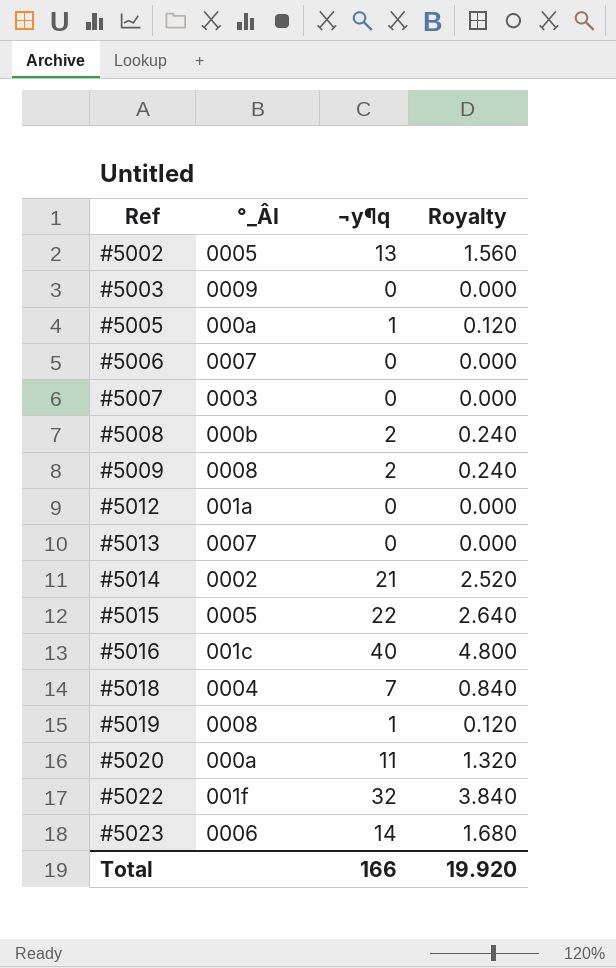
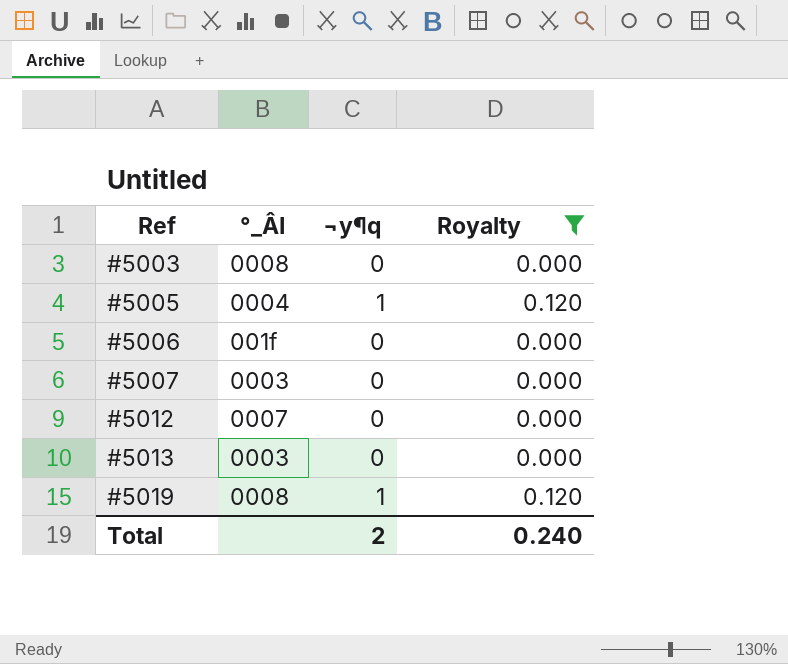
filter: none -> Royalty <= 0.120
#5003 | °_ÂI: 0009 -> 0008
#5005 | °_ÂI: 000a -> 0004
#5006 | °_ÂI: 0007 -> 001f
#5012 | °_ÂI: 001a -> 0007
#5013 | °_ÂI: 0007 -> 0003
Total | ¬y¶q: 166 -> 2
Total | Royalty: 19.920 -> 0.240

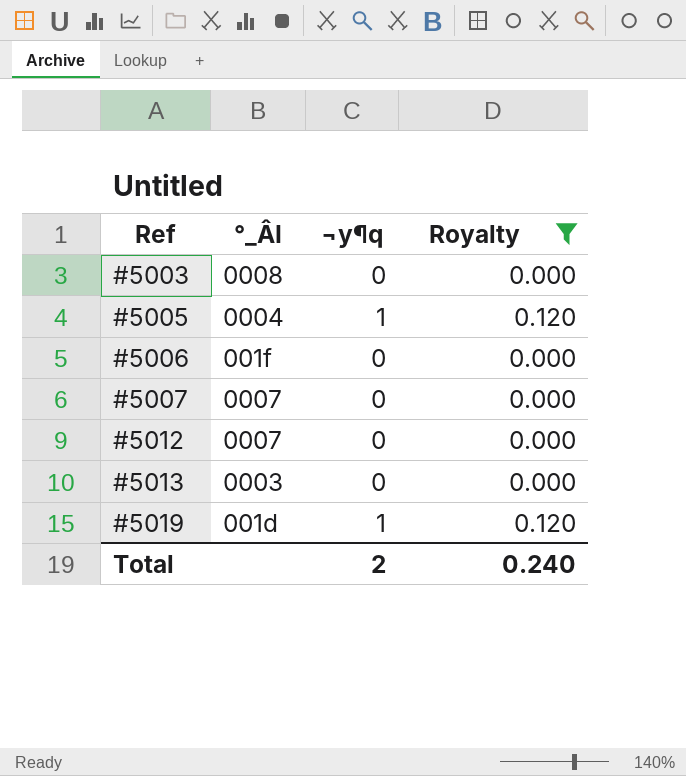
#5007 | °_ÂI: 0003 -> 0007
#5019 | °_ÂI: 0008 -> 001d

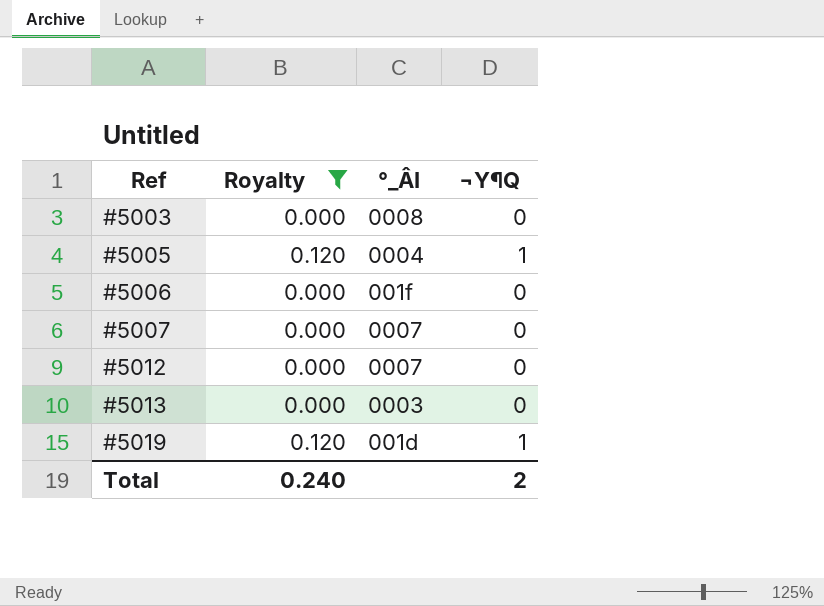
column Royalty | position: 4 -> 2
column name: ¬y¶q -> ¬Y¶Q

